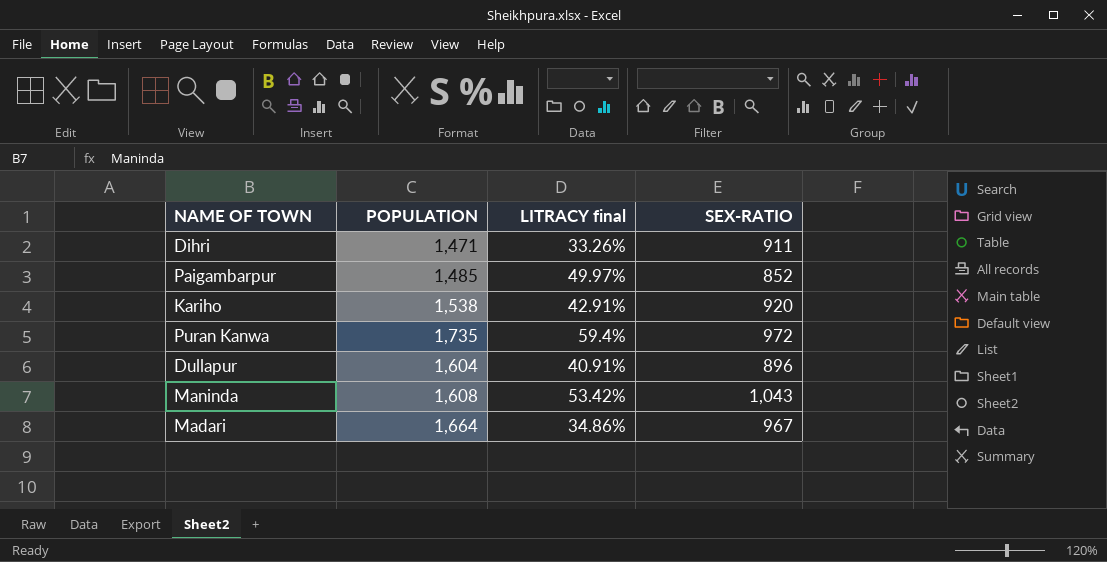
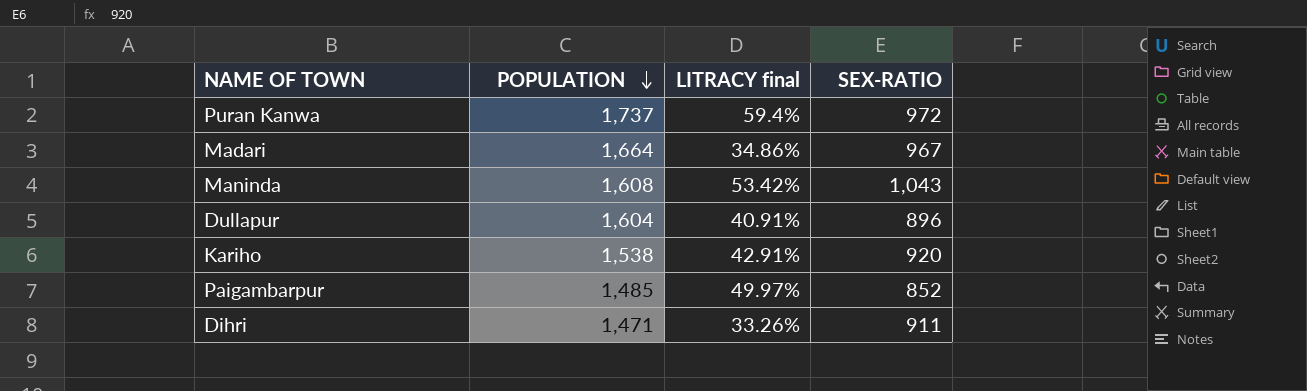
row order: none -> POPULATION descending
Puran Kanwa | POPULATION: 1,735 -> 1,737

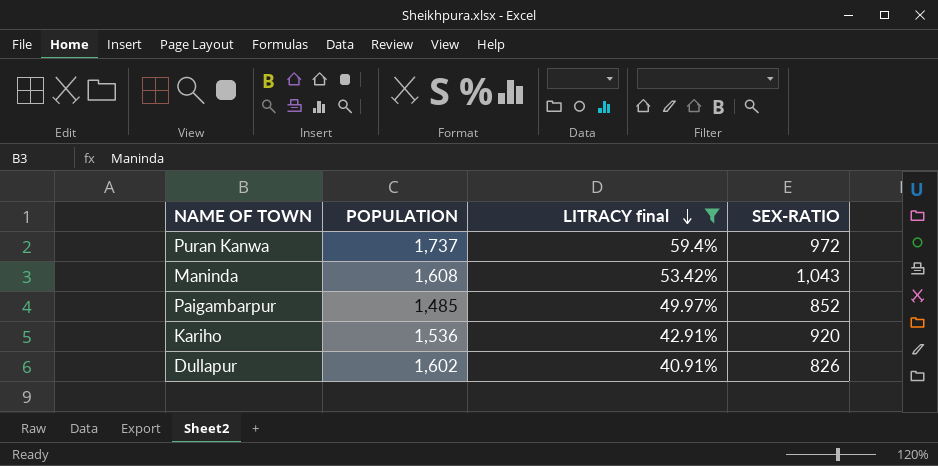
filter: none -> LITRACY final >= 40.91%
row order: POPULATION descending -> LITRACY final descending
Kariho | POPULATION: 1,538 -> 1,536
Dullapur | POPULATION: 1,604 -> 1,602
Dullapur | SEX-RATIO: 896 -> 826

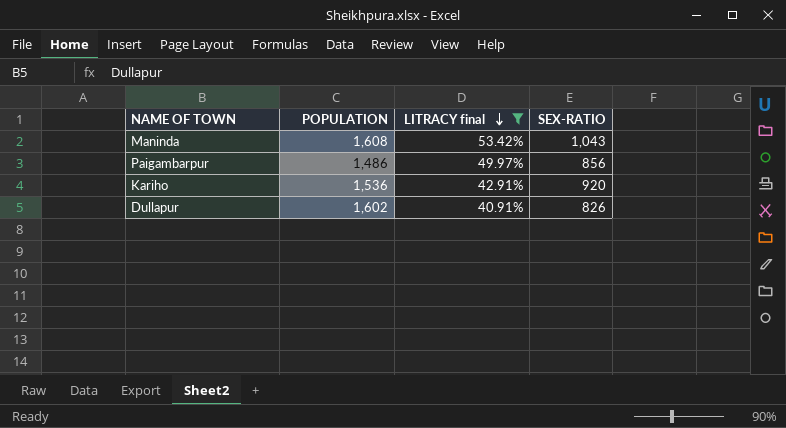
row Puran Kanwa: 1,737 | 59.4% | 972 -> none
Paigambarpur | POPULATION: 1,485 -> 1,486
Paigambarpur | SEX-RATIO: 852 -> 856

